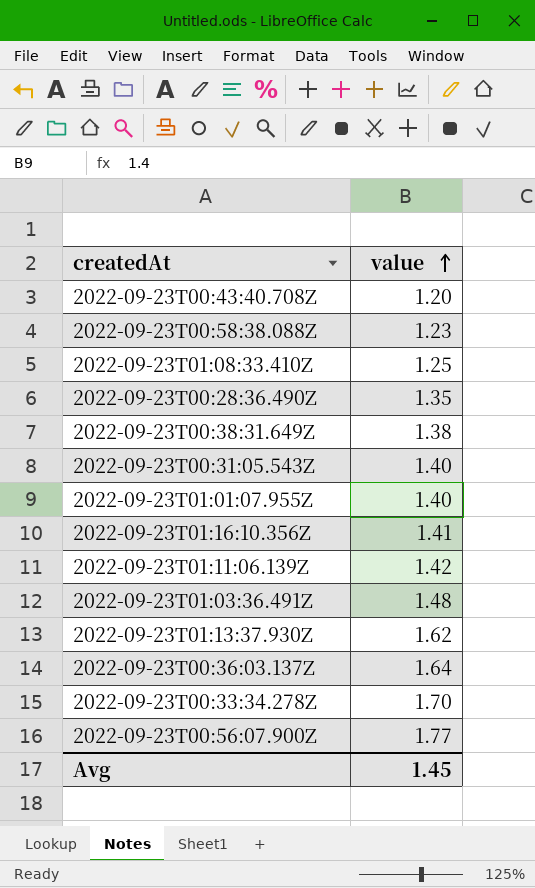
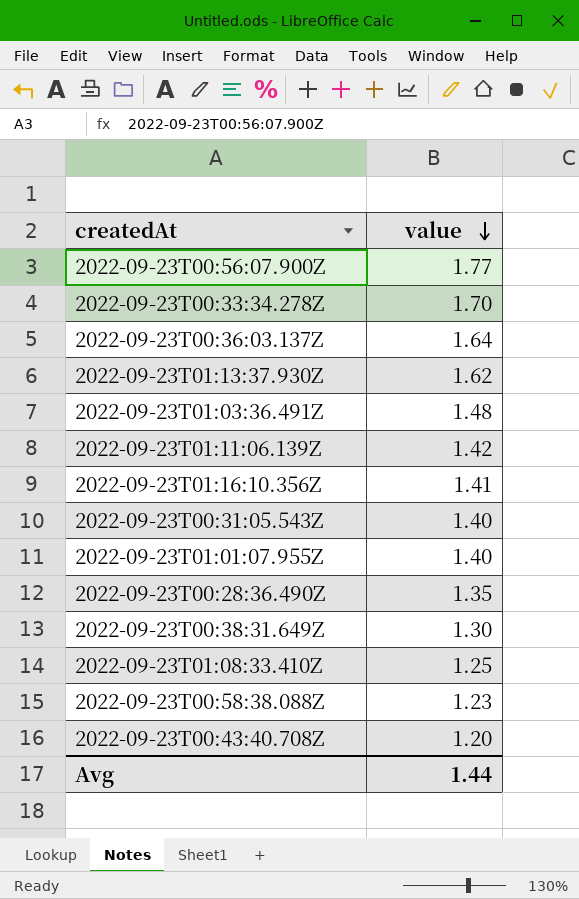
row order: value ascending -> value descending
2022-09-23T00:38:31.649Z | value: 1.38 -> 1.30
Avg | value: 1.45 -> 1.44

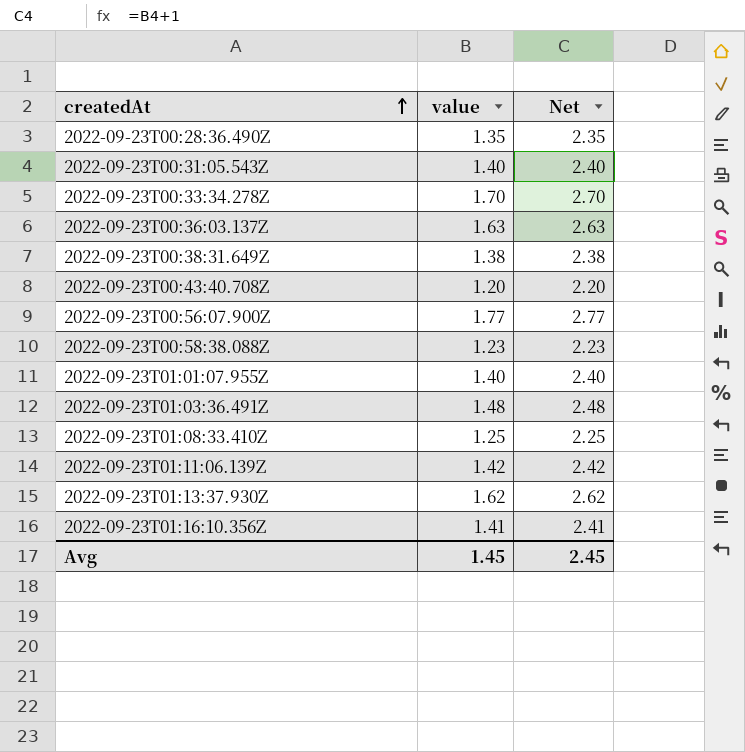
row order: value descending -> createdAt ascending
column Net | formula: none -> [value] + 1
2022-09-23T00:36:03.137Z | value: 1.64 -> 1.63
2022-09-23T00:38:31.649Z | value: 1.30 -> 1.38
Avg | value: 1.44 -> 1.45

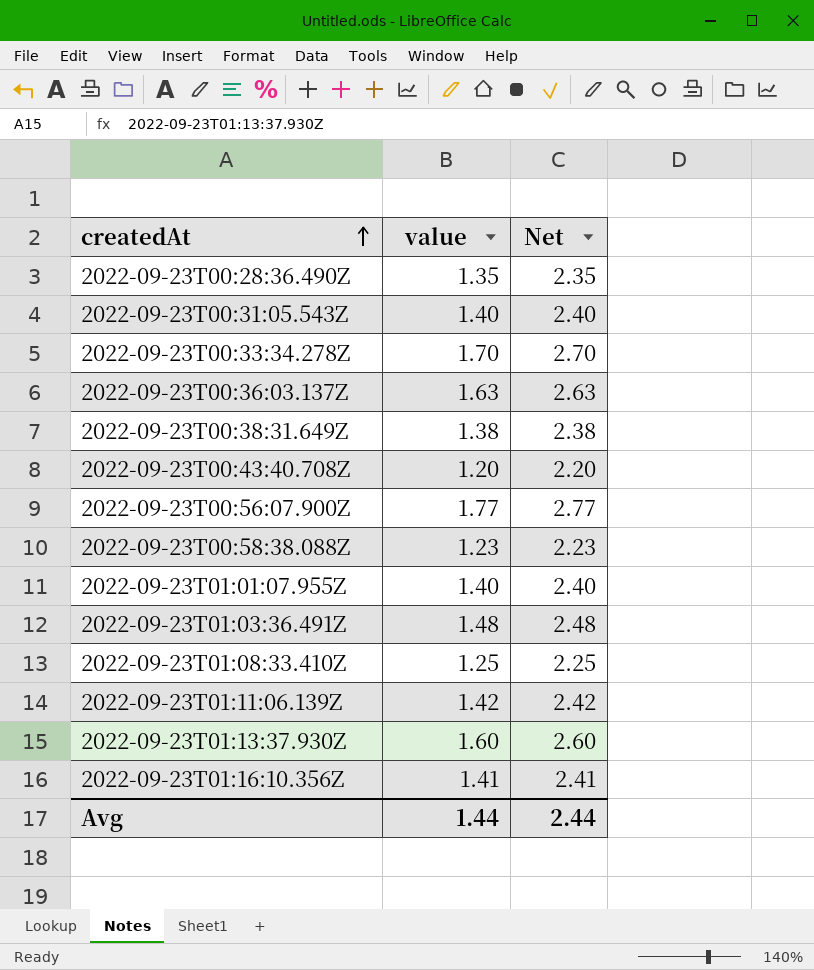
2022-09-23T01:13:37.930Z | value: 1.62 -> 1.60
2022-09-23T01:13:37.930Z | Net: 2.62 -> 2.60
Avg | value: 1.45 -> 1.44
Avg | Net: 2.45 -> 2.44

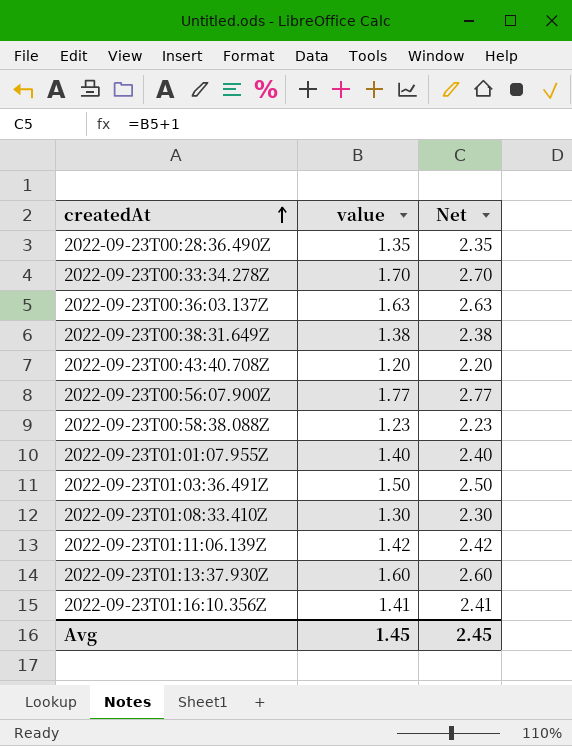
row 2022-09-23T00:31:05.543Z: 1.40 | 2.40 -> none
2022-09-23T01:03:36.491Z | value: 1.48 -> 1.50
2022-09-23T01:03:36.491Z | Net: 2.48 -> 2.50
2022-09-23T01:08:33.410Z | value: 1.25 -> 1.30
2022-09-23T01:08:33.410Z | Net: 2.25 -> 2.30
Avg | value: 1.44 -> 1.45
Avg | Net: 2.44 -> 2.45

